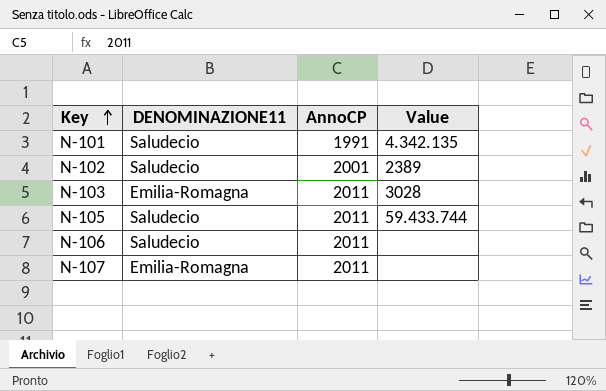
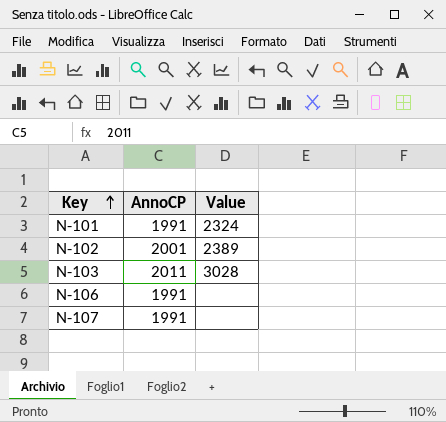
column DENOMINAZIONE11 | position: 2 -> none
row N-105: Saludecio | 2011 | 59.433.744 -> none
N-101 | Value: 4.342.135 -> 2324
N-106 | AnnoCP: 2011 -> 1991
N-107 | AnnoCP: 2011 -> 1991

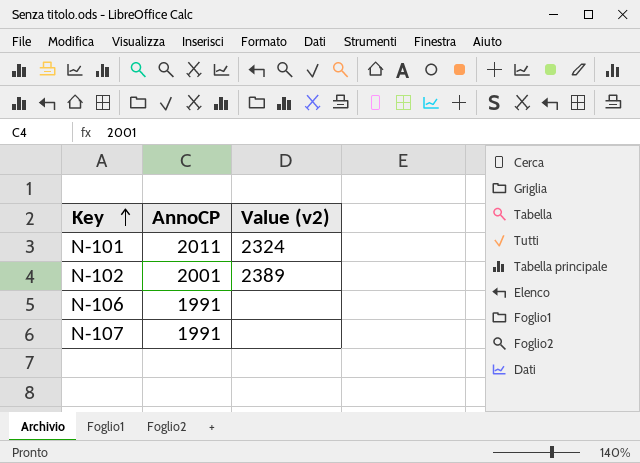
column name: Value -> Value (v2)
row N-103: 2011 | 3028 -> none
N-101 | AnnoCP: 1991 -> 2011

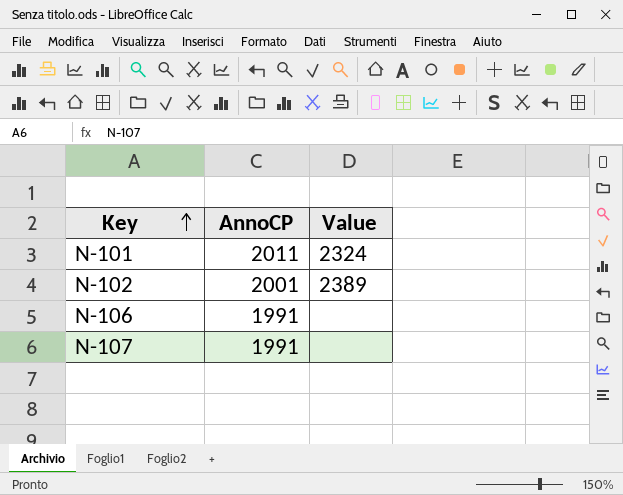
column name: Value (v2) -> Value

